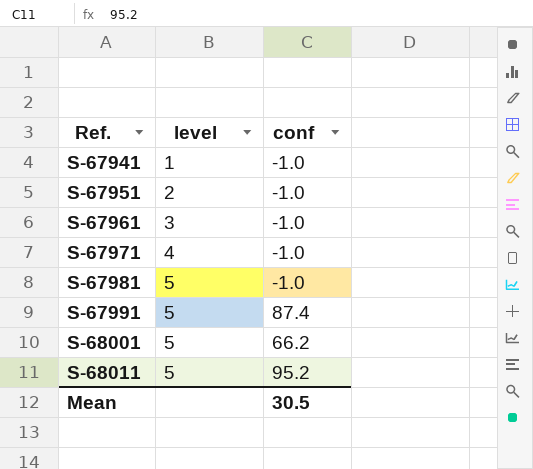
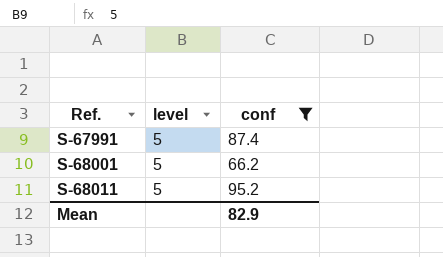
filter: none -> conf != -1.0
Mean | conf: 30.5 -> 82.9

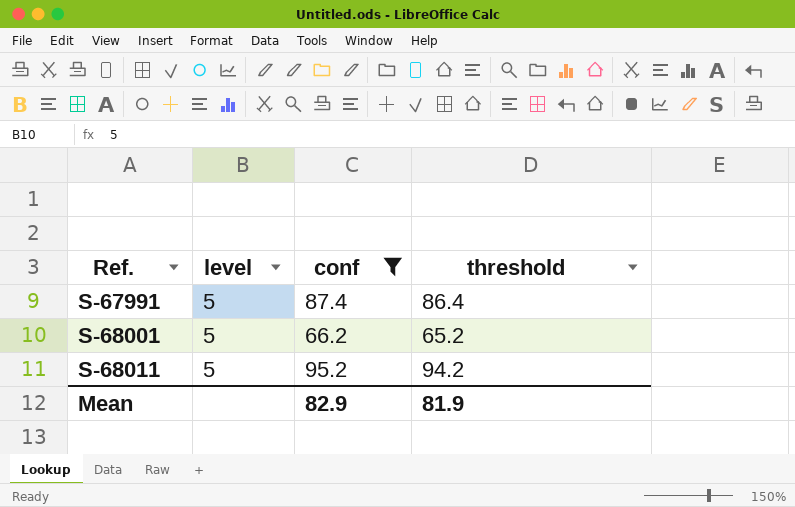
column threshold | formula: none -> [conf] - 1

